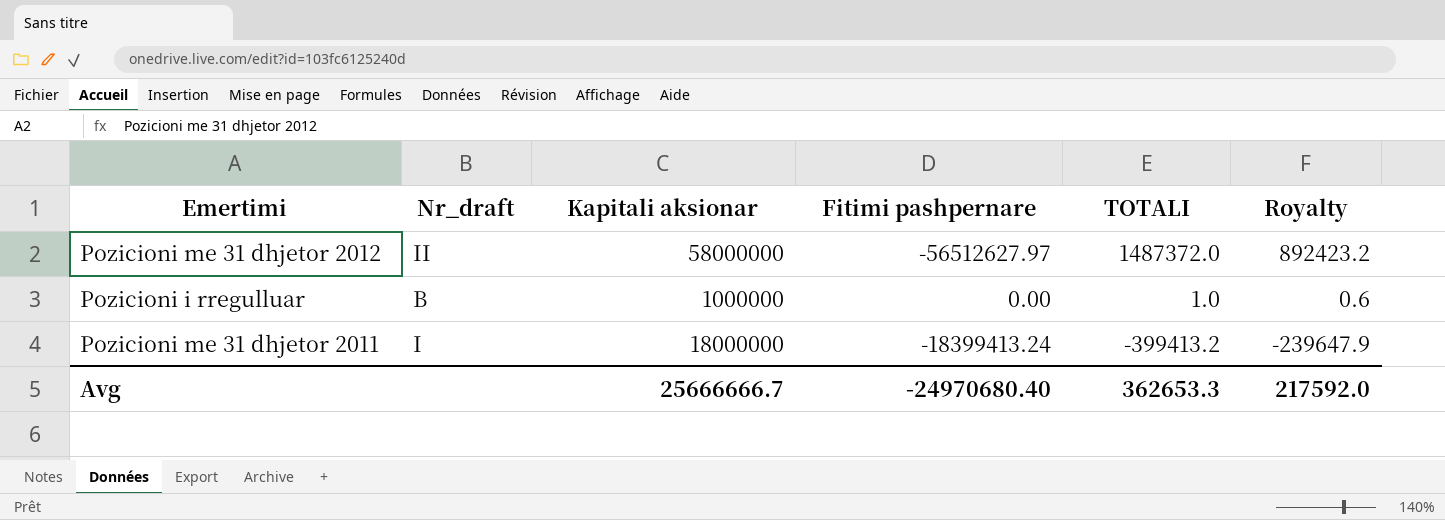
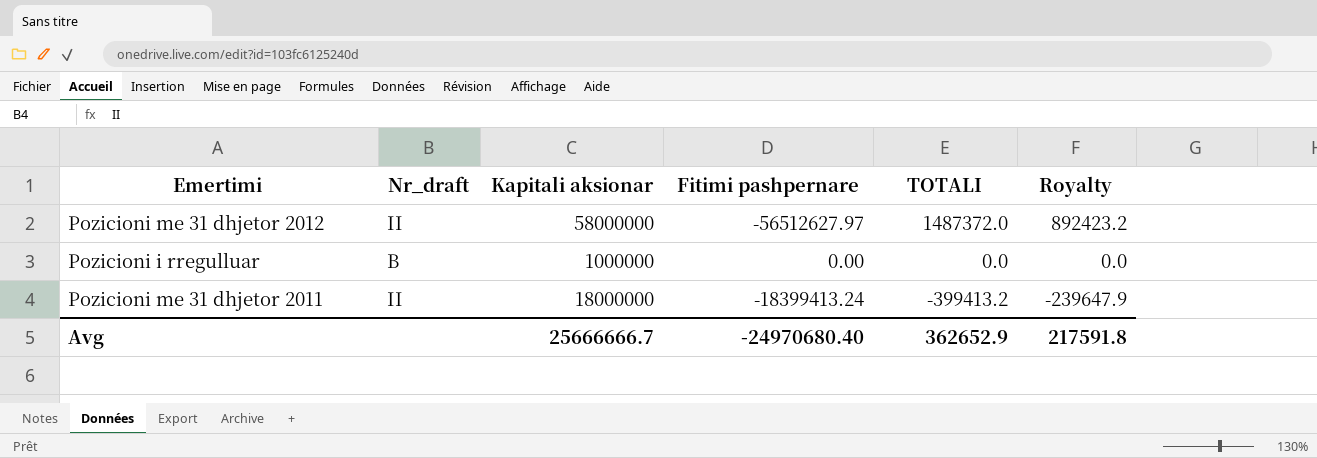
Pozicioni i rregulluar | TOTALI: 1.0 -> 0.0
Pozicioni i rregulluar | Royalty: 0.6 -> 0.0
Pozicioni me 31 dhjetor 2011 | Nr_draft: I -> II
Avg | TOTALI: 362653.3 -> 362652.9
Avg | Royalty: 217592.0 -> 217591.8

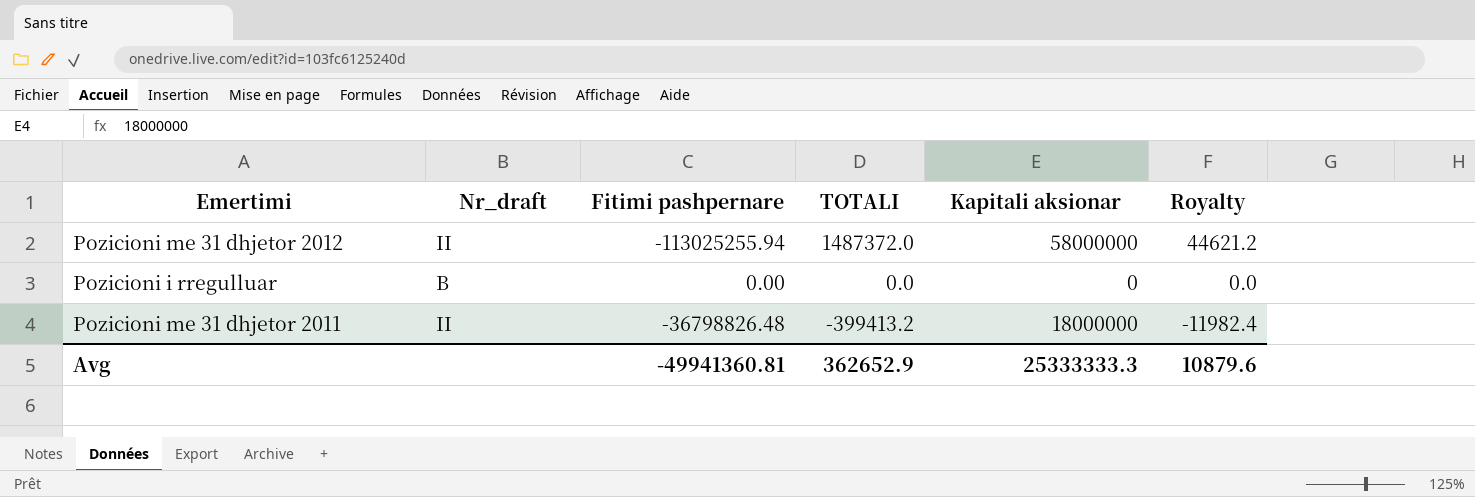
column Kapitali aksionar | position: 3 -> 5
column Royalty | formula: [TOTALI] * 0.6 -> [TOTALI] * 0.03
Pozicioni me 31 dhjetor 2012 | Fitimi pashpernare: -56512627.97 -> -113025255.94
Pozicioni i rregulluar | Kapitali aksionar: 1000000 -> 0
Pozicioni me 31 dhjetor 2011 | Fitimi pashpernare: -18399413.24 -> -36798826.48
Avg | Fitimi pashpernare: -24970680.40 -> -49941360.81
Avg | Kapitali aksionar: 25666666.7 -> 25333333.3
Avg | Royalty: 217591.8 -> 10879.6

